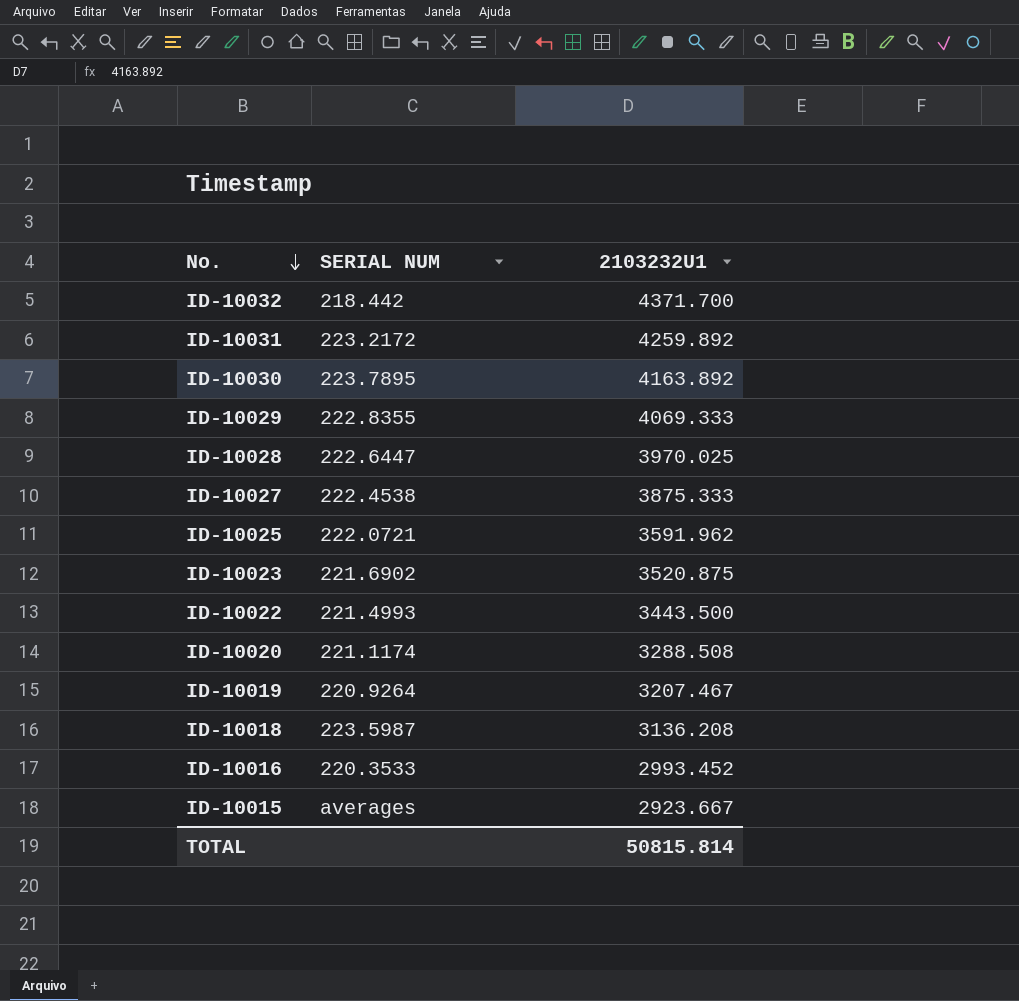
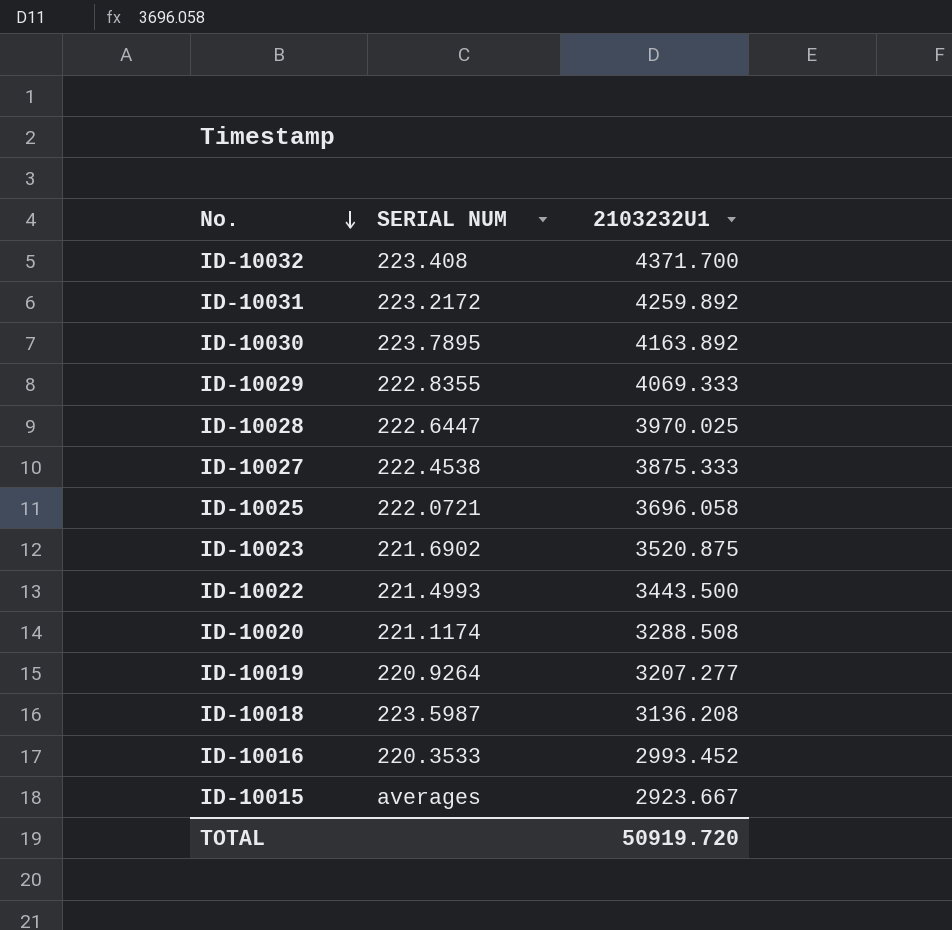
ID-10032 | SERIAL NUM: 218.442 -> 223.408
ID-10025 | 2103232U1: 3591.962 -> 3696.058
ID-10019 | 2103232U1: 3207.467 -> 3207.277
TOTAL | 2103232U1: 50815.814 -> 50919.720

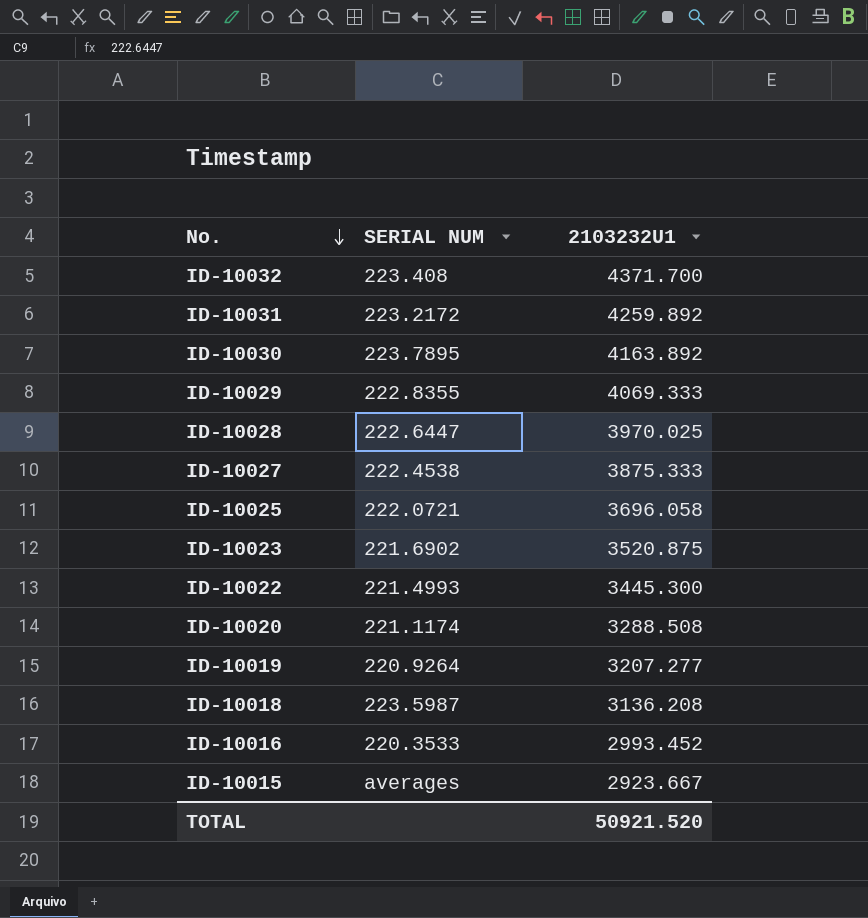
ID-10022 | 2103232U1: 3443.500 -> 3445.300
TOTAL | 2103232U1: 50919.720 -> 50921.520

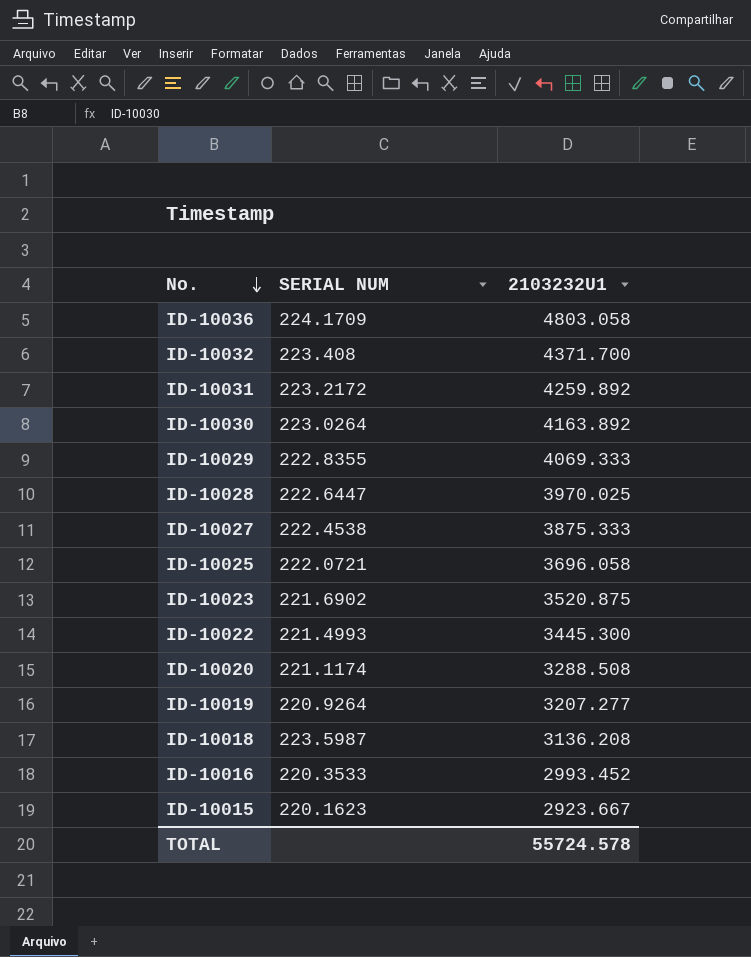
row ID-10036: none -> 224.1709 | 4803.058
ID-10030 | SERIAL NUM: 223.7895 -> 223.0264
ID-10015 | SERIAL NUM: averages -> 220.1623
TOTAL | 2103232U1: 50921.520 -> 55724.578

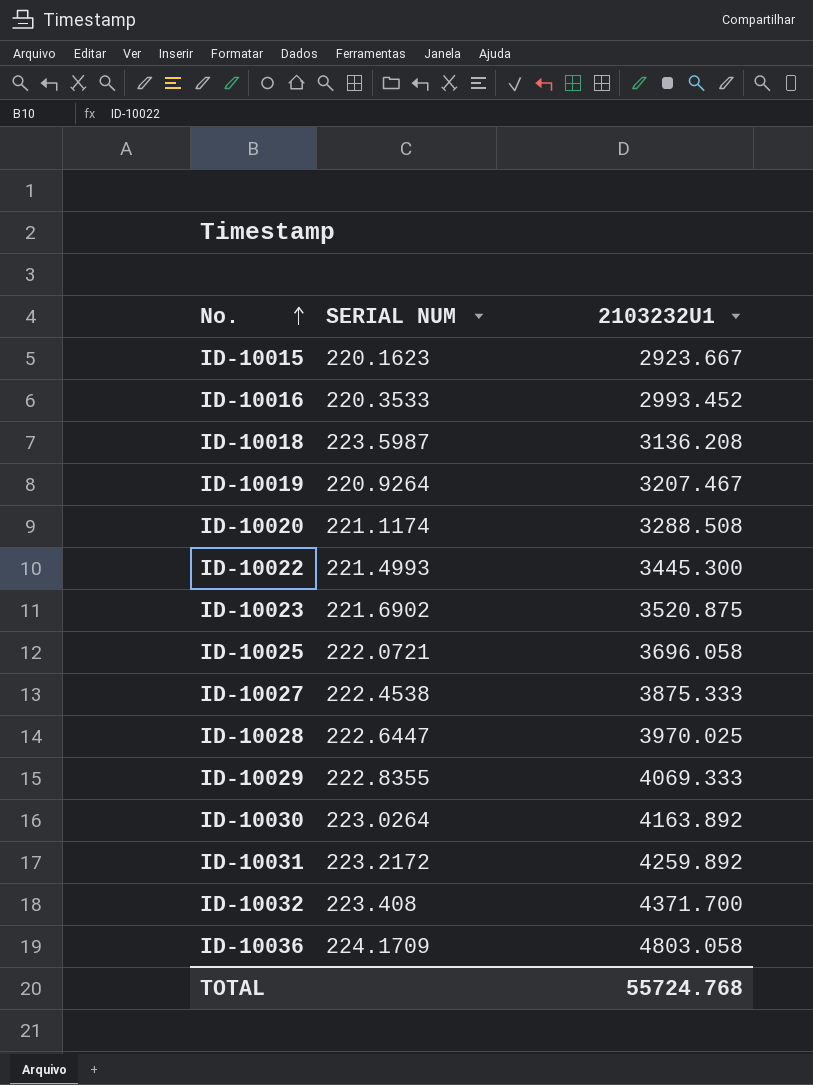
row order: No. descending -> No. ascending
ID-10019 | 2103232U1: 3207.277 -> 3207.467
TOTAL | 2103232U1: 55724.578 -> 55724.768

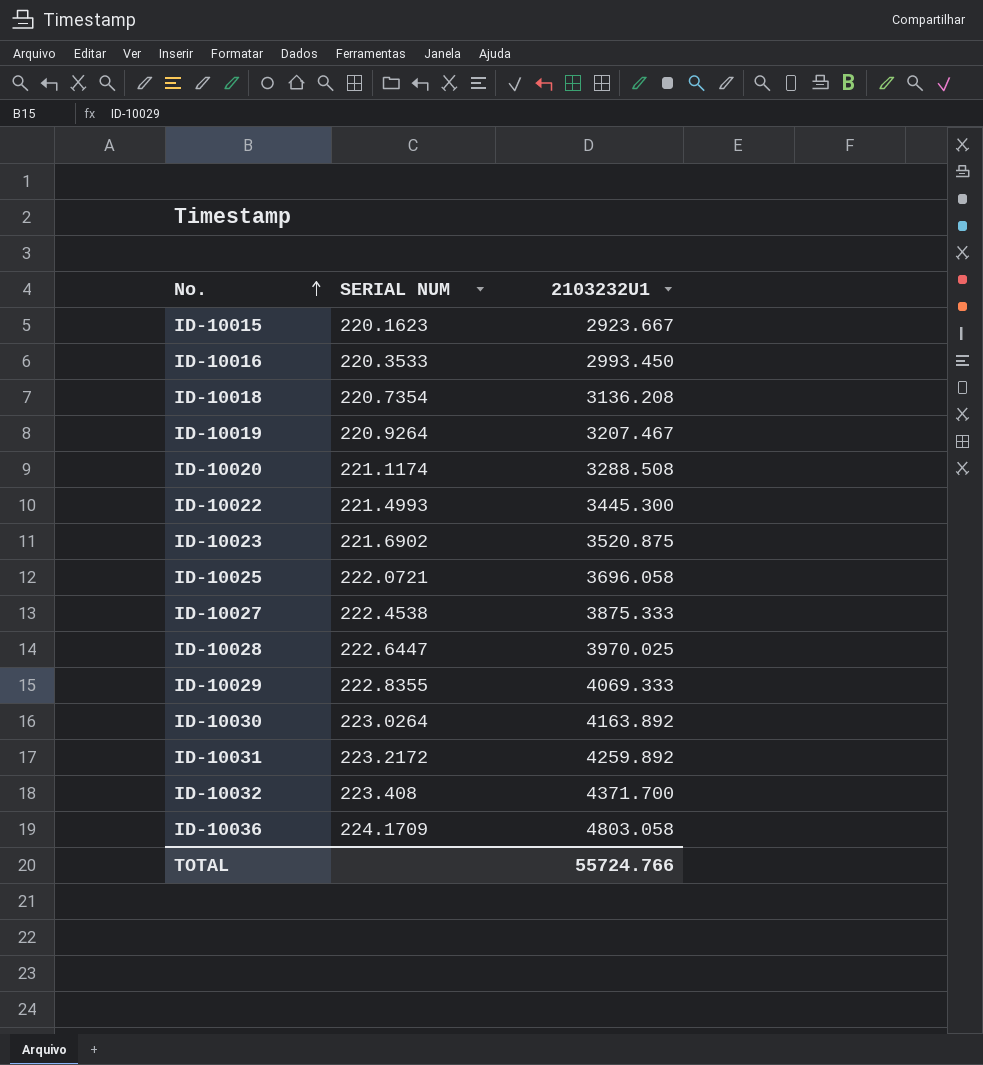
ID-10016 | 2103232U1: 2993.452 -> 2993.450
ID-10018 | SERIAL NUM: 223.5987 -> 220.7354
TOTAL | 2103232U1: 55724.768 -> 55724.766

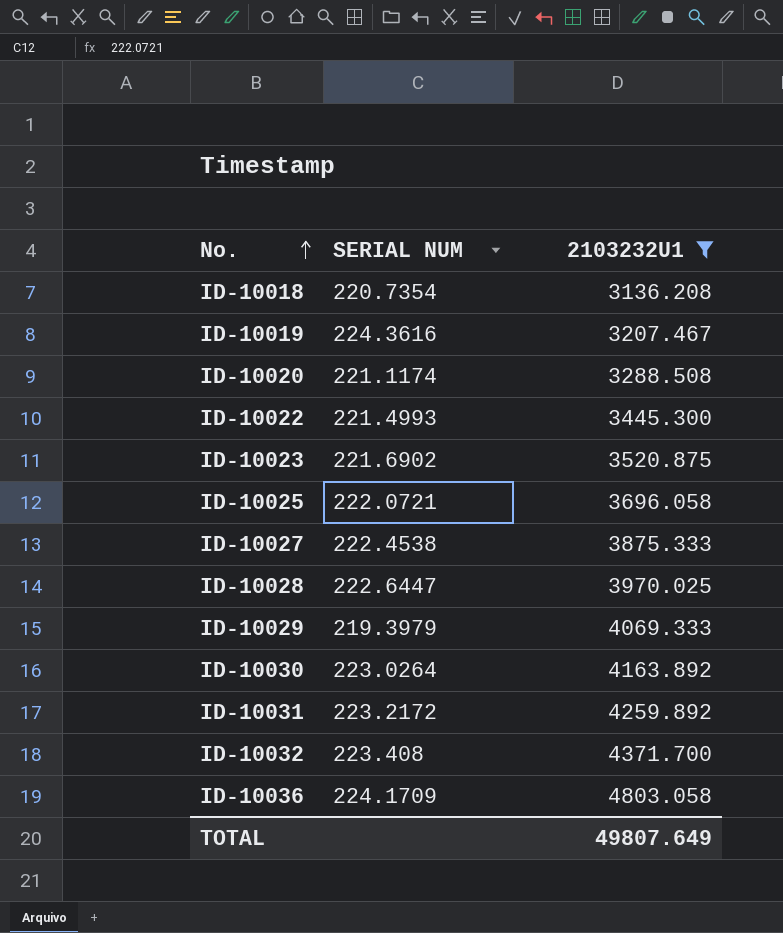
filter: none -> 2103232U1 >= 3136.208
ID-10019 | SERIAL NUM: 220.9264 -> 224.3616
ID-10029 | SERIAL NUM: 222.8355 -> 219.3979
TOTAL | 2103232U1: 55724.766 -> 49807.649

